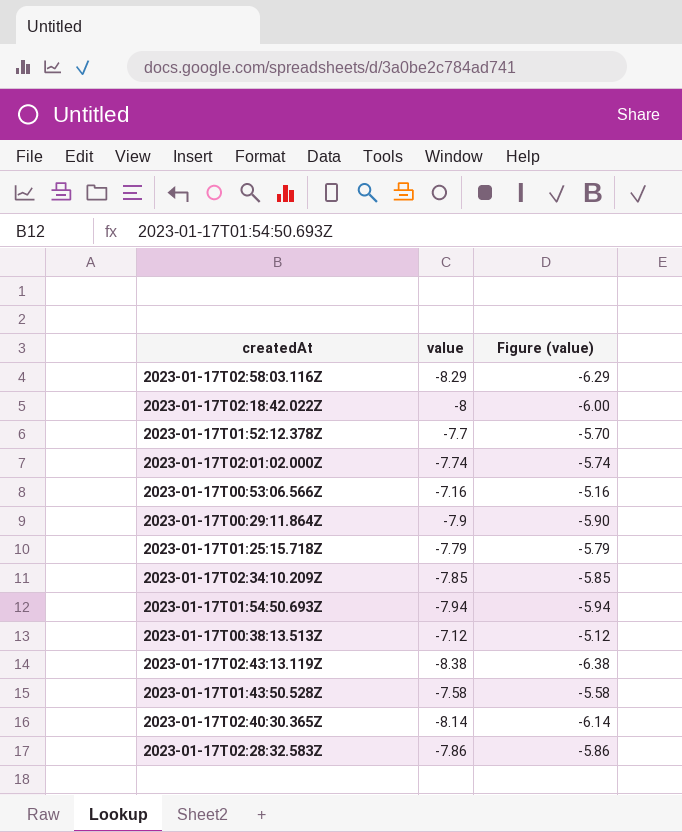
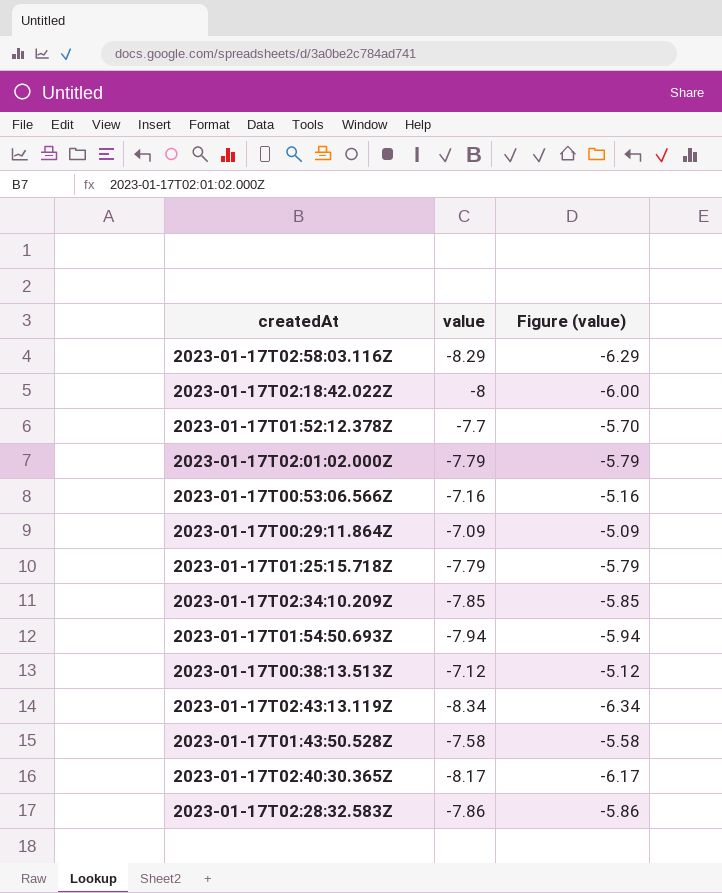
2023-01-17T02:01:02.000Z | value: -7.74 -> -7.79
2023-01-17T02:01:02.000Z | Figure (value): -5.74 -> -5.79
2023-01-17T00:29:11.864Z | value: -7.9 -> -7.09
2023-01-17T00:29:11.864Z | Figure (value): -5.90 -> -5.09
2023-01-17T02:43:13.119Z | value: -8.38 -> -8.34
2023-01-17T02:43:13.119Z | Figure (value): -6.38 -> -6.34
2023-01-17T02:40:30.365Z | value: -8.14 -> -8.17
2023-01-17T02:40:30.365Z | Figure (value): -6.14 -> -6.17

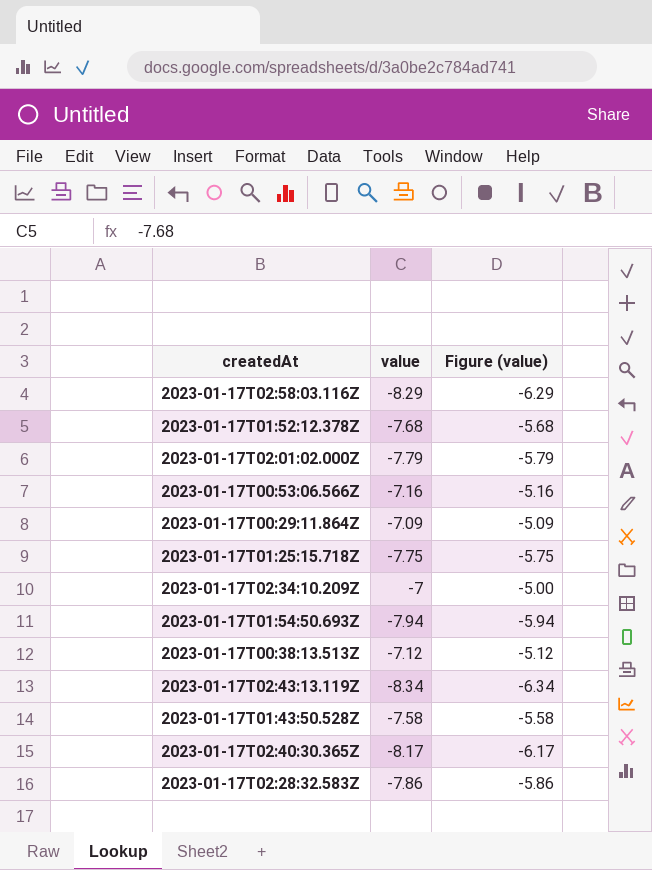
row 2023-01-17T02:18:42.022Z: -8 | -6.00 -> none
2023-01-17T01:52:12.378Z | value: -7.7 -> -7.68
2023-01-17T01:52:12.378Z | Figure (value): -5.70 -> -5.68
2023-01-17T01:25:15.718Z | value: -7.79 -> -7.75
2023-01-17T01:25:15.718Z | Figure (value): -5.79 -> -5.75
2023-01-17T02:34:10.209Z | value: -7.85 -> -7
2023-01-17T02:34:10.209Z | Figure (value): -5.85 -> -5.00

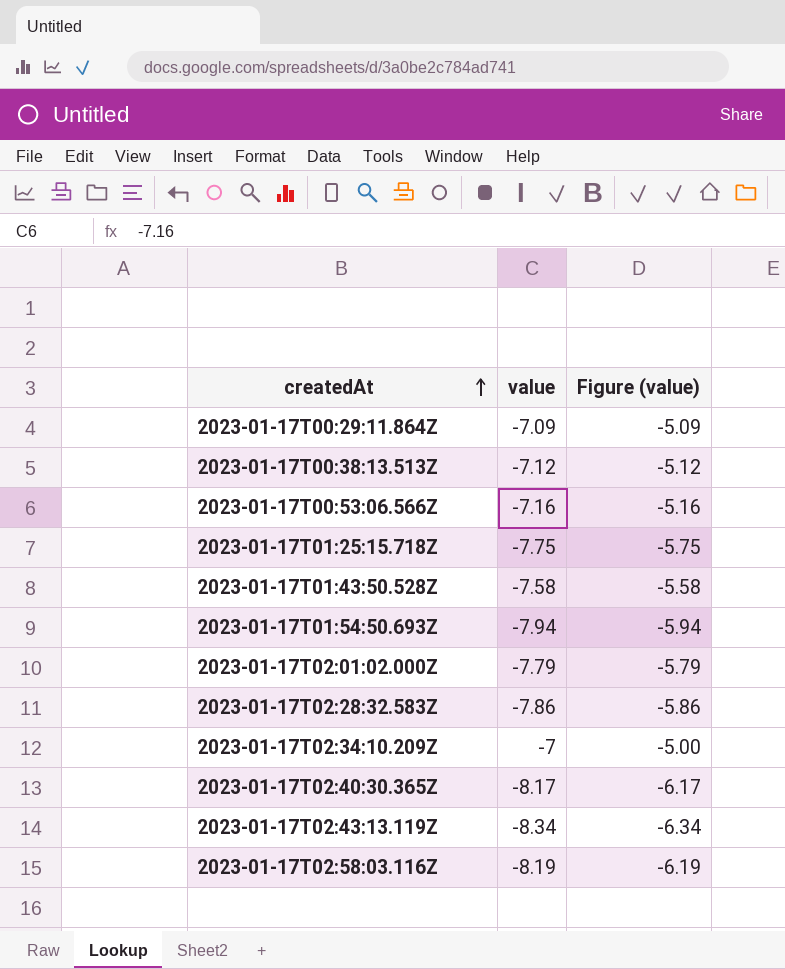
row order: none -> createdAt ascending
row 2023-01-17T01:52:12.378Z: -7.68 | -5.68 -> none
2023-01-17T02:58:03.116Z | value: -8.29 -> -8.19
2023-01-17T02:58:03.116Z | Figure (value): -6.29 -> -6.19

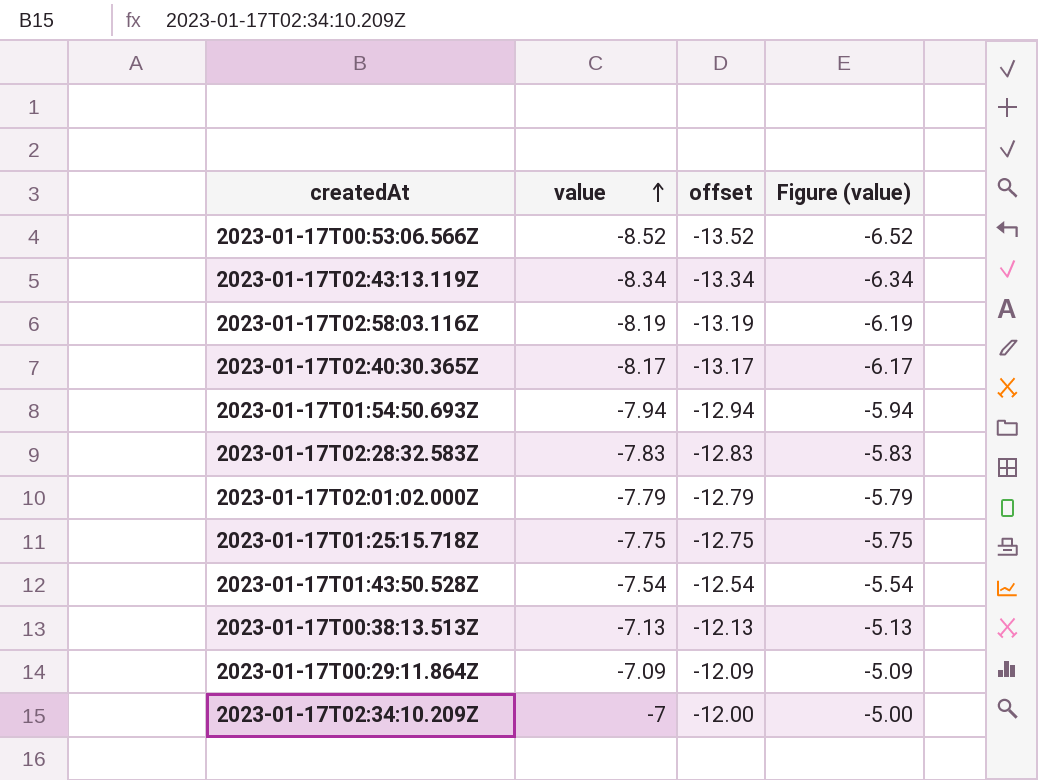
row order: createdAt ascending -> value ascending
column offset | formula: none -> [value] - 5
2023-01-17T00:53:06.566Z | value: -7.16 -> -8.52
2023-01-17T00:53:06.566Z | Figure (value): -5.16 -> -6.52
2023-01-17T02:28:32.583Z | value: -7.86 -> -7.83
2023-01-17T02:28:32.583Z | Figure (value): -5.86 -> -5.83
2023-01-17T01:43:50.528Z | value: -7.58 -> -7.54
2023-01-17T01:43:50.528Z | Figure (value): -5.58 -> -5.54
2023-01-17T00:38:13.513Z | value: -7.12 -> -7.13
2023-01-17T00:38:13.513Z | Figure (value): -5.12 -> -5.13

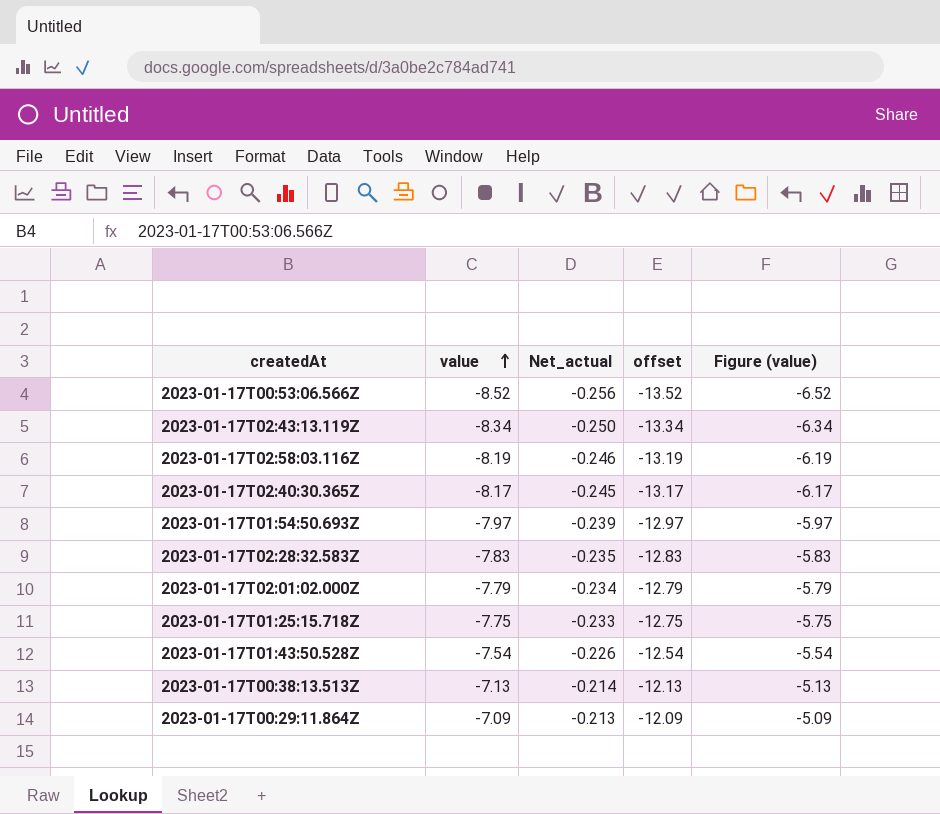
column Net_actual | formula: none -> [value] * 0.03
row 2023-01-17T02:34:10.209Z: -7 | -12.00 | -5.00 -> none
2023-01-17T01:54:50.693Z | value: -7.94 -> -7.97
2023-01-17T01:54:50.693Z | offset: -12.94 -> -12.97
2023-01-17T01:54:50.693Z | Figure (value): -5.94 -> -5.97

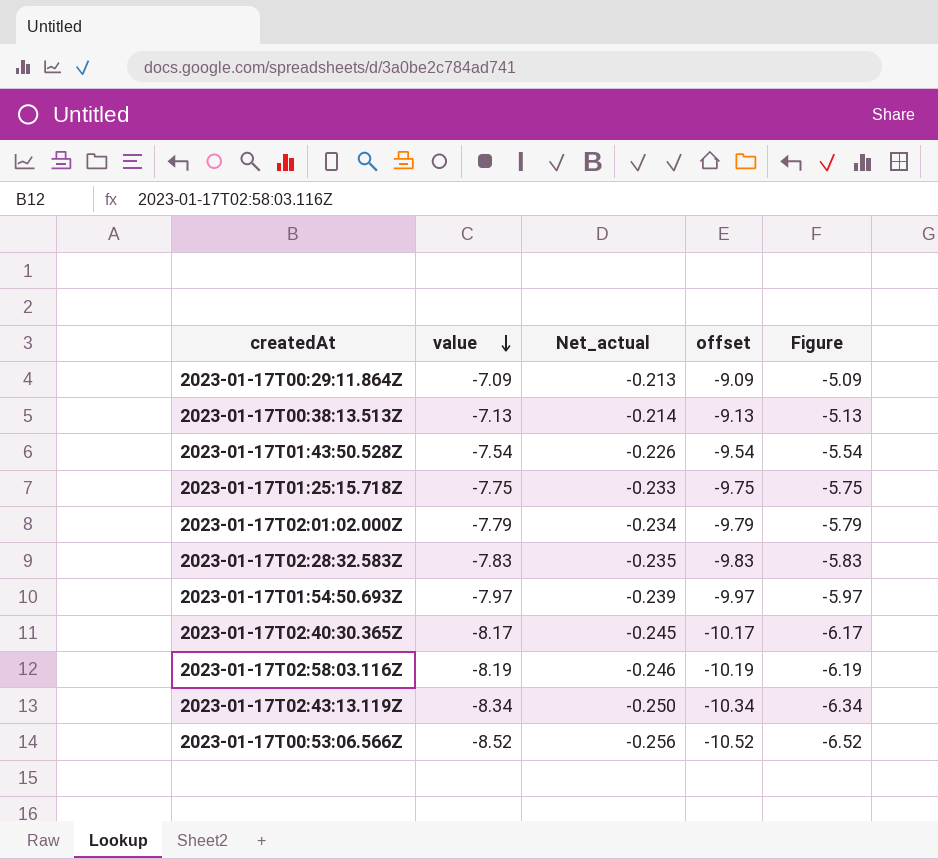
row order: value ascending -> value descending
column offset | formula: [value] - 5 -> [value] - 2
column name: Figure (value) -> Figure

